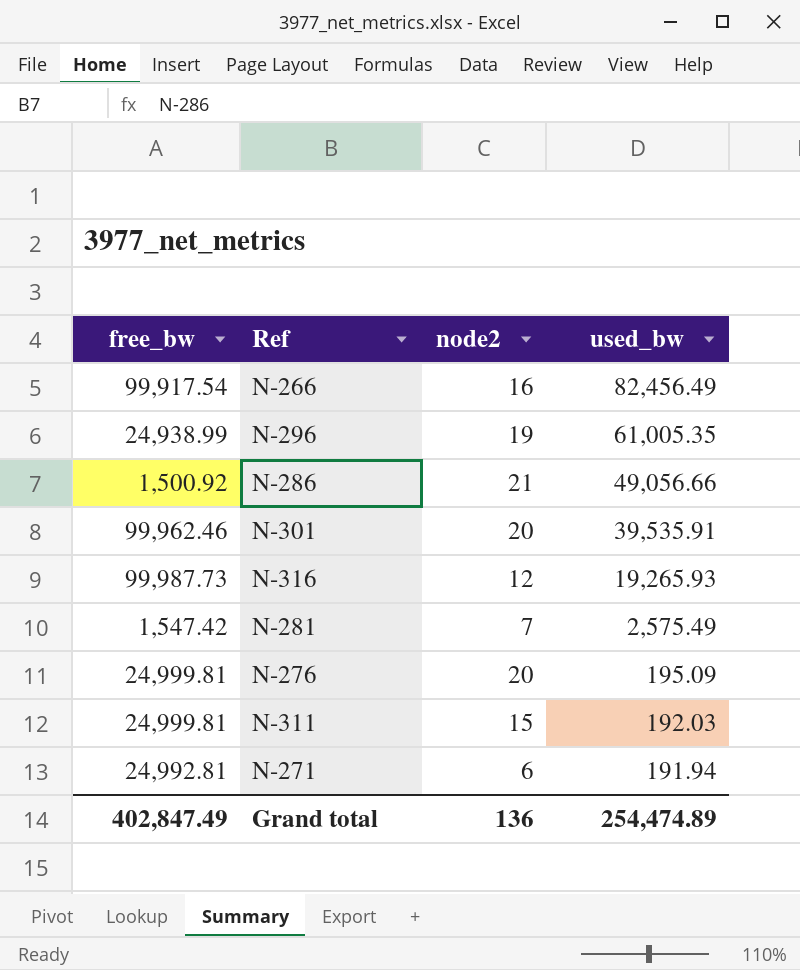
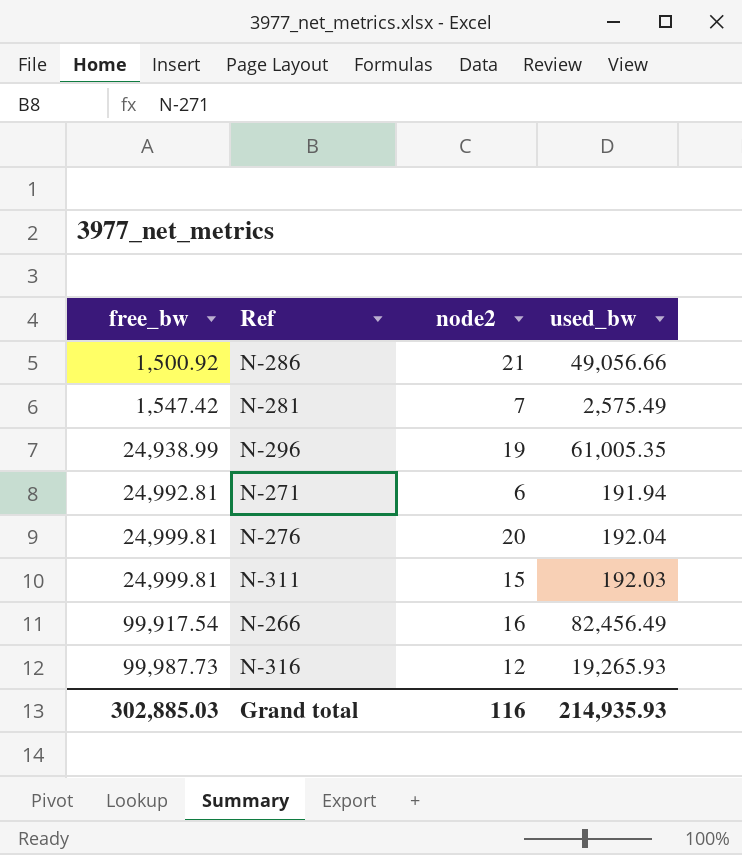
row order: used_bw descending -> free_bw ascending
row N-301: 99,962.46 | 20 | 39,535.91 -> none
N-276 | used_bw: 195.09 -> 192.04
Grand total | free_bw: 402,847.49 -> 302,885.03
Grand total | node2: 136 -> 116
Grand total | used_bw: 254,474.89 -> 214,935.93

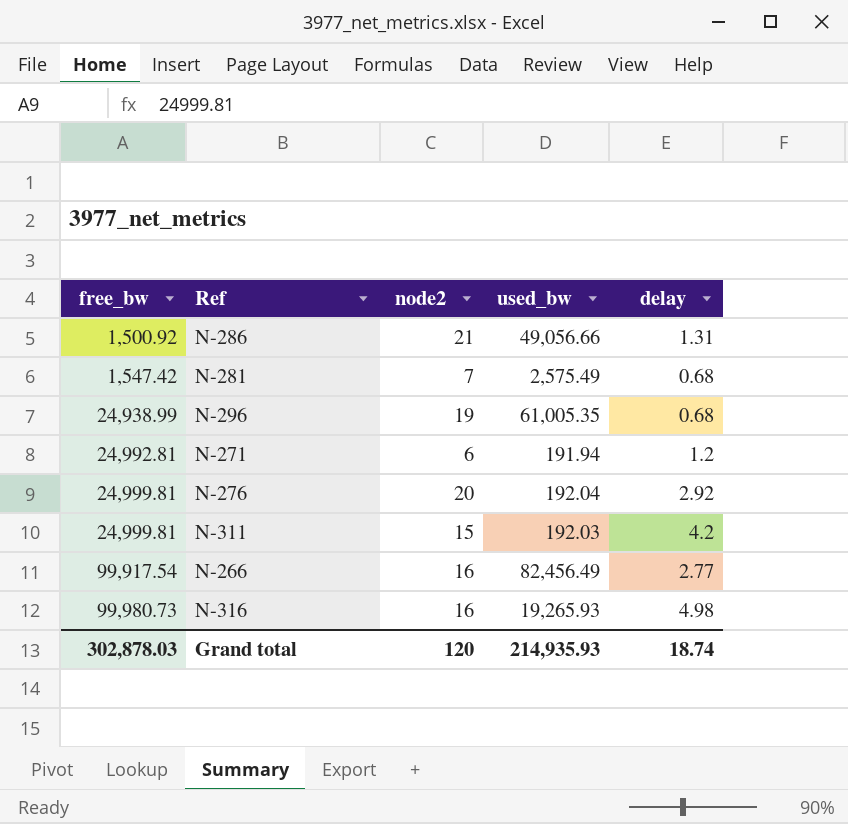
column delay | position: none -> 5
N-316 | free_bw: 99,987.73 -> 99,980.73
N-316 | node2: 12 -> 16
Grand total | free_bw: 302,885.03 -> 302,878.03
Grand total | node2: 116 -> 120

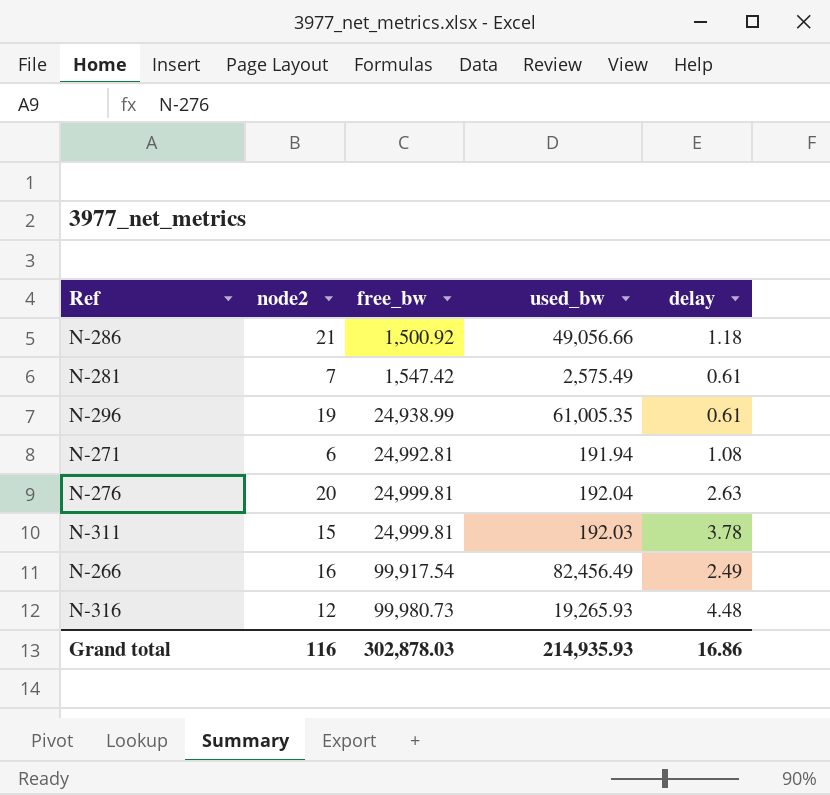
column free_bw | position: 1 -> 3
N-286 | delay: 1.31 -> 1.18
N-281 | delay: 0.68 -> 0.61
N-296 | delay: 0.68 -> 0.61
N-271 | delay: 1.2 -> 1.08
N-276 | delay: 2.92 -> 2.63
N-311 | delay: 4.2 -> 3.78
N-266 | delay: 2.77 -> 2.49
N-316 | node2: 16 -> 12
N-316 | delay: 4.98 -> 4.48
Grand total | node2: 120 -> 116
Grand total | delay: 18.74 -> 16.86

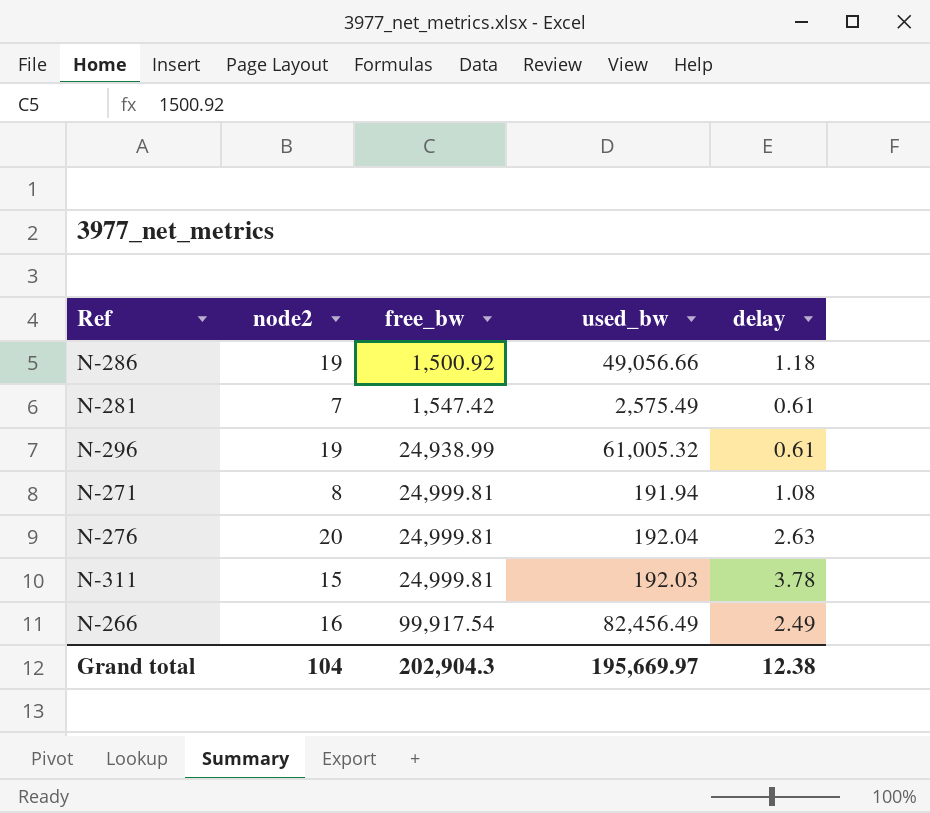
row N-316: 12 | 99,980.73 | 19,265.93 | 4.48 -> none
N-286 | node2: 21 -> 19
N-296 | used_bw: 61,005.35 -> 61,005.32
N-271 | node2: 6 -> 8
N-271 | free_bw: 24,992.81 -> 24,999.81
Grand total | node2: 116 -> 104
Grand total | free_bw: 302,878.03 -> 202,904.3
Grand total | used_bw: 214,935.93 -> 195,669.97
Grand total | delay: 16.86 -> 12.38

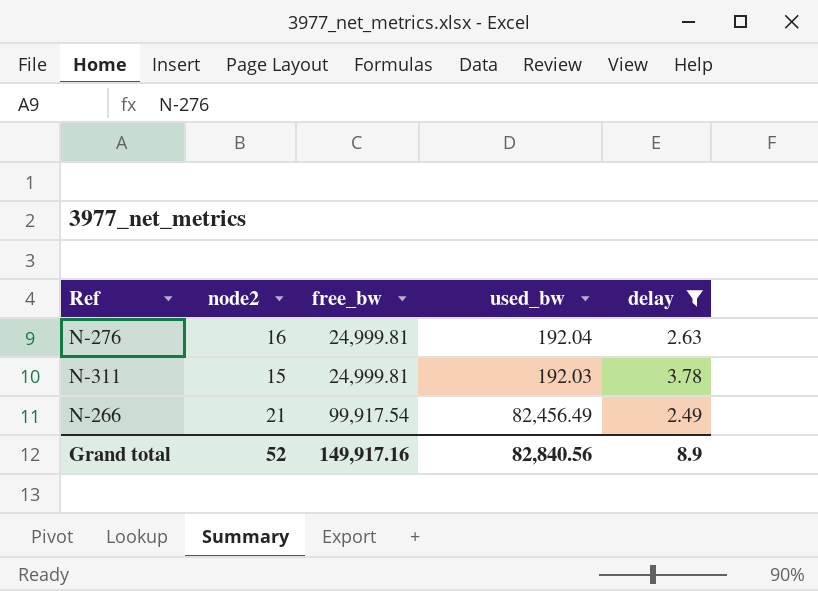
filter: none -> delay >= 2.49
N-276 | node2: 20 -> 16
N-266 | node2: 16 -> 21
Grand total | node2: 104 -> 52
Grand total | free_bw: 202,904.3 -> 149,917.16
Grand total | used_bw: 195,669.97 -> 82,840.56
Grand total | delay: 12.38 -> 8.9

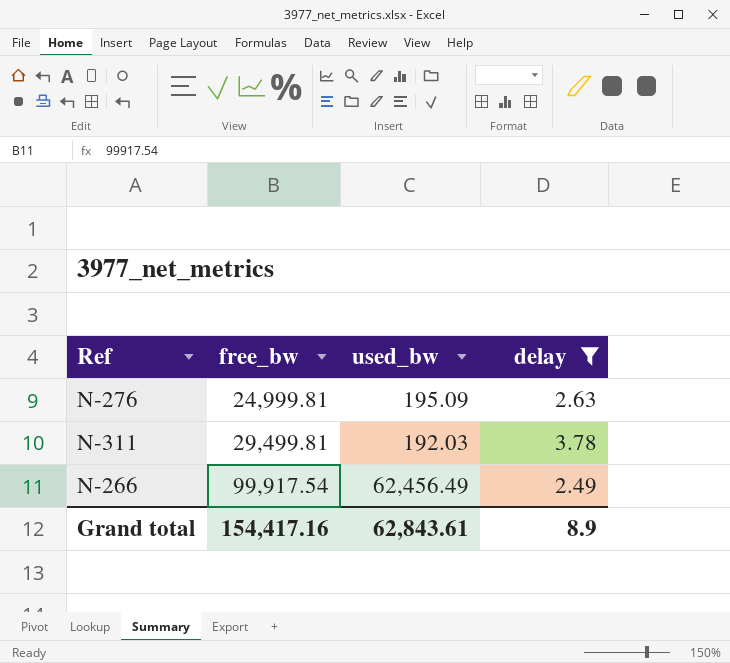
column node2 | position: 2 -> none
N-276 | used_bw: 192.04 -> 195.09
N-311 | free_bw: 24,999.81 -> 29,499.81
N-266 | used_bw: 82,456.49 -> 62,456.49
Grand total | free_bw: 149,917.16 -> 154,417.16
Grand total | used_bw: 82,840.56 -> 62,843.61

